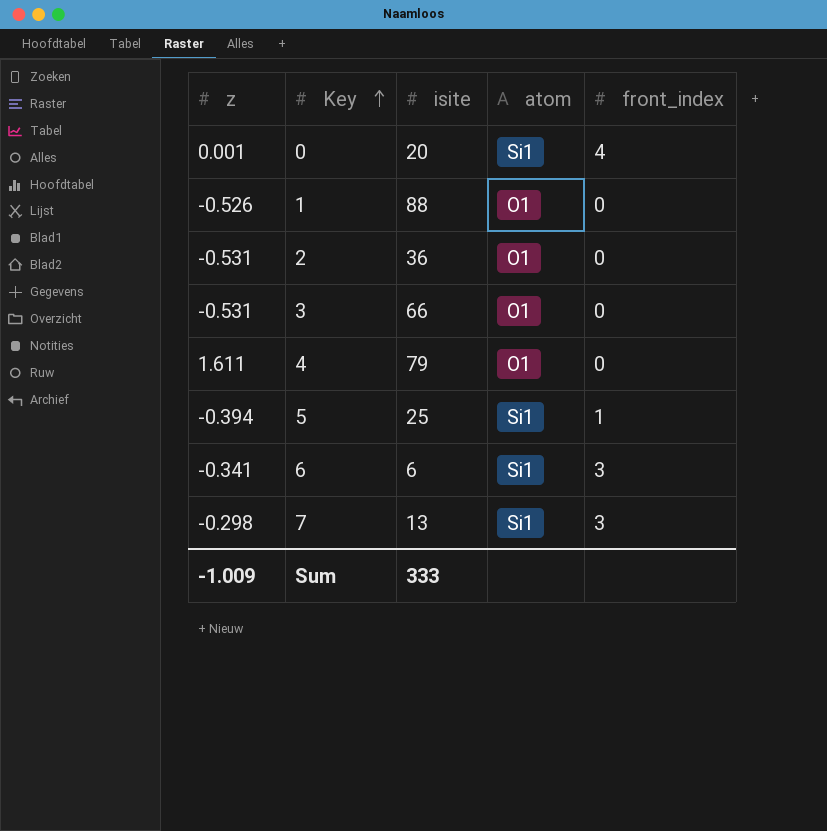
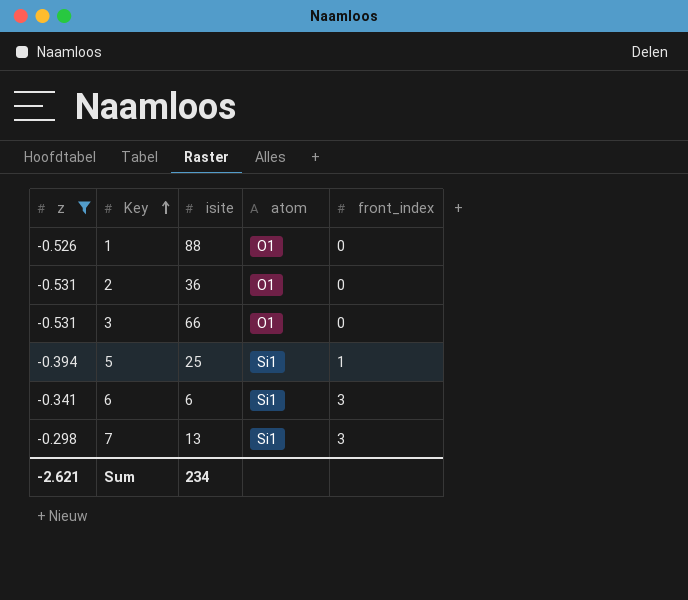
filter: none -> z <= -0.298
Sum | z: -1.009 -> -2.621
Sum | isite: 333 -> 234

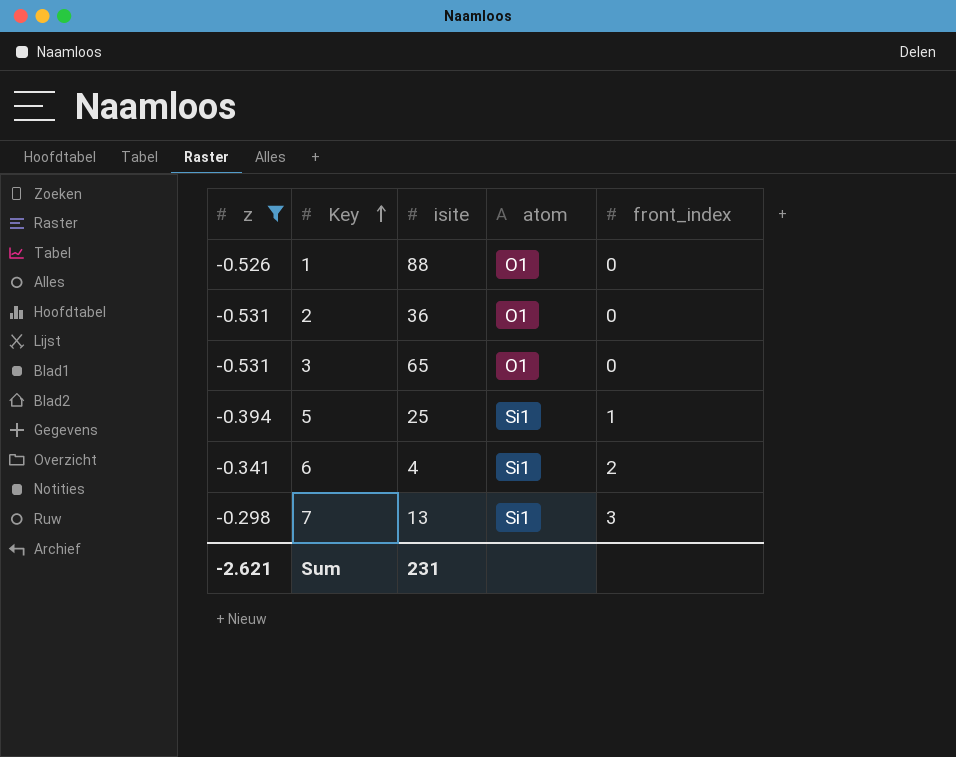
3 | isite: 66 -> 65
6 | isite: 6 -> 4
6 | front_index: 3 -> 2
Sum | isite: 234 -> 231

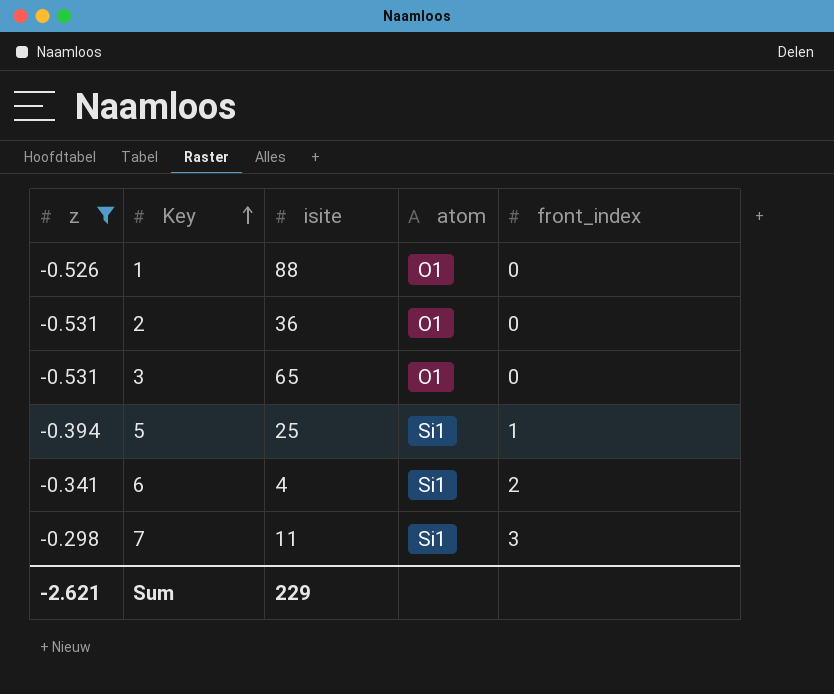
7 | isite: 13 -> 11
Sum | isite: 231 -> 229

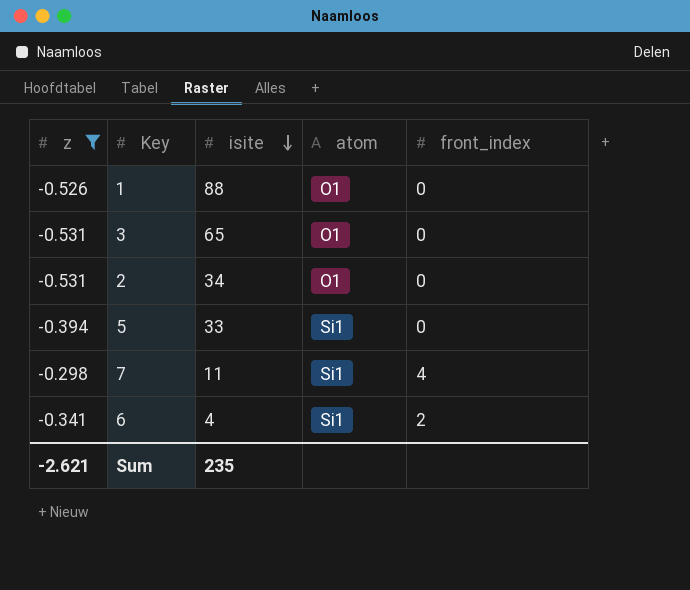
row order: Key ascending -> isite descending
2 | isite: 36 -> 34
5 | isite: 25 -> 33
5 | front_index: 1 -> 0
7 | front_index: 3 -> 4
Sum | isite: 229 -> 235

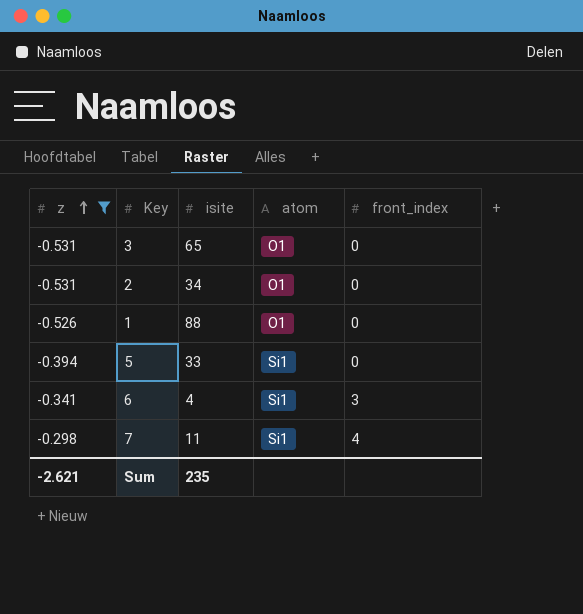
row order: isite descending -> z ascending
6 | front_index: 2 -> 3

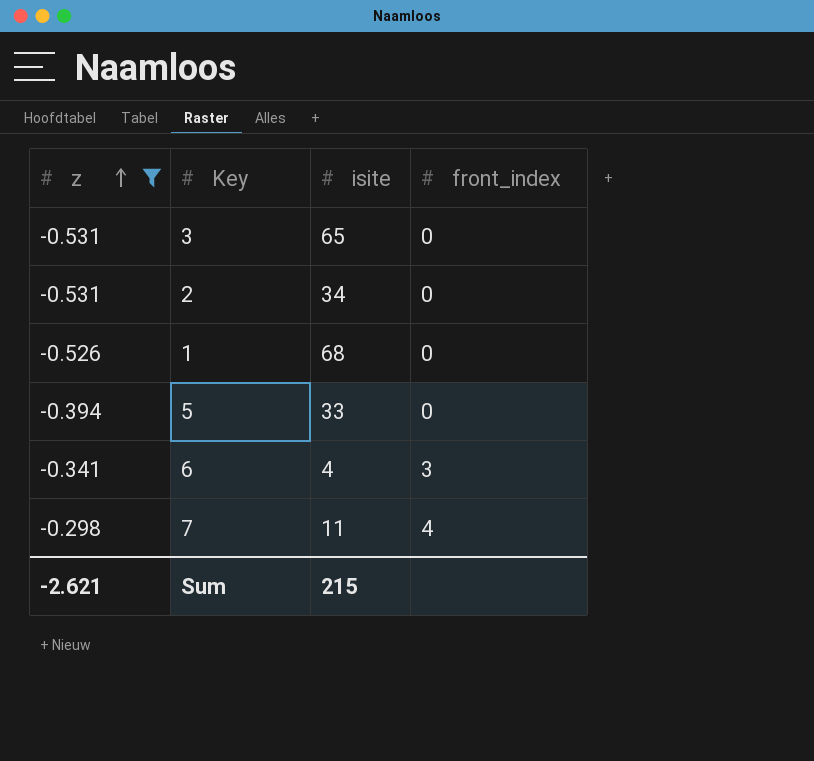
column atom | position: 4 -> none
1 | isite: 88 -> 68
Sum | isite: 235 -> 215

